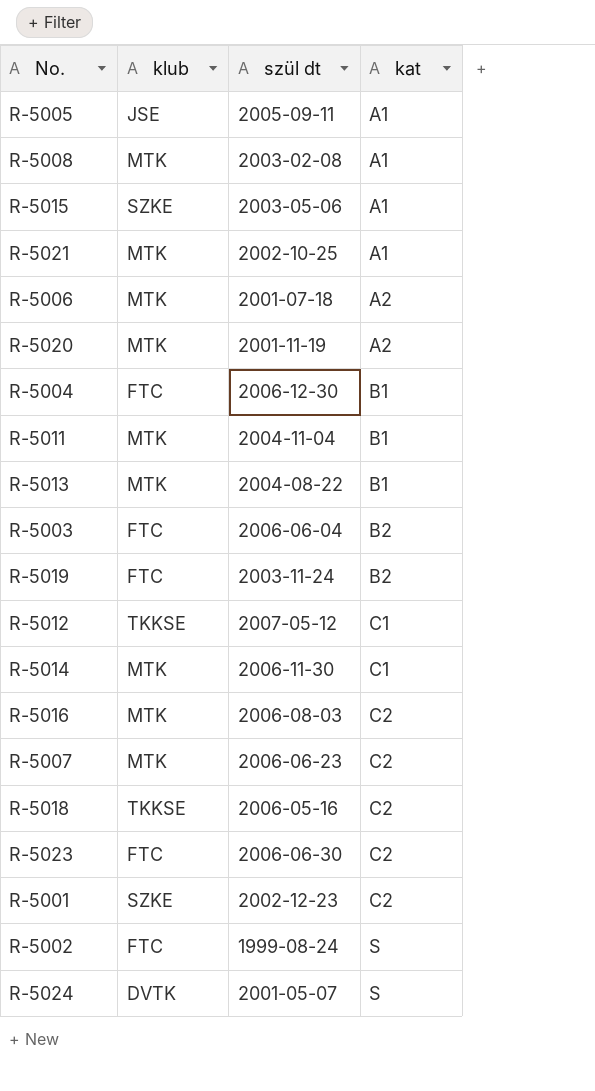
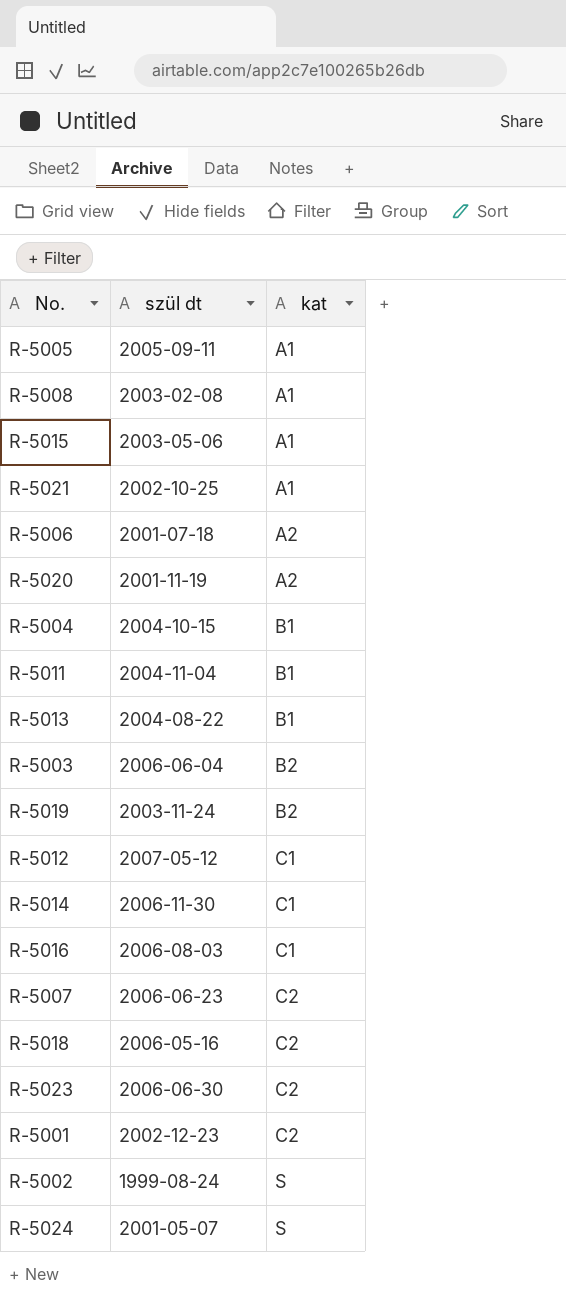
column klub | position: 2 -> none
R-5004 | szül dt: 2006-12-30 -> 2004-10-15
R-5016 | kat: C2 -> C1

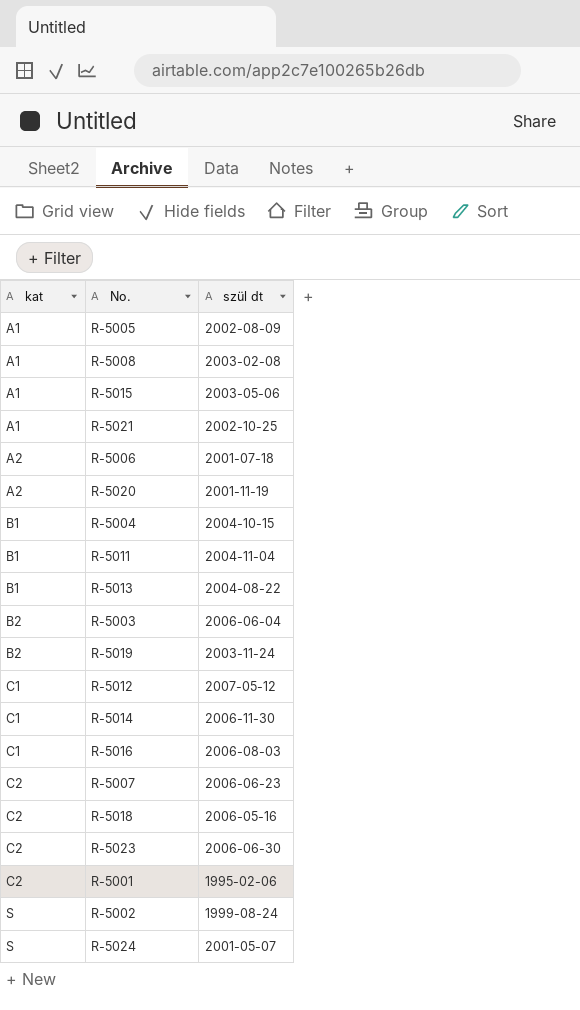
column kat | position: 3 -> 1
R-5005 | szül dt: 2005-09-11 -> 2002-08-09
R-5001 | szül dt: 2002-12-23 -> 1995-02-06

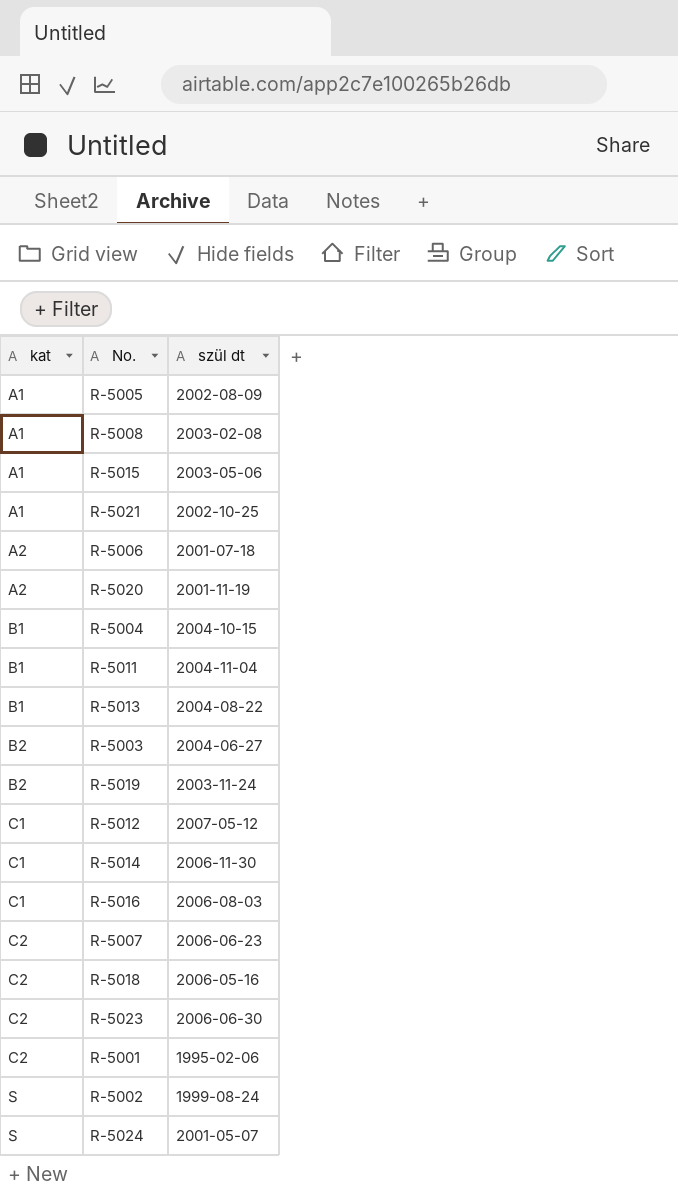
R-5003 | szül dt: 2006-06-04 -> 2004-06-27

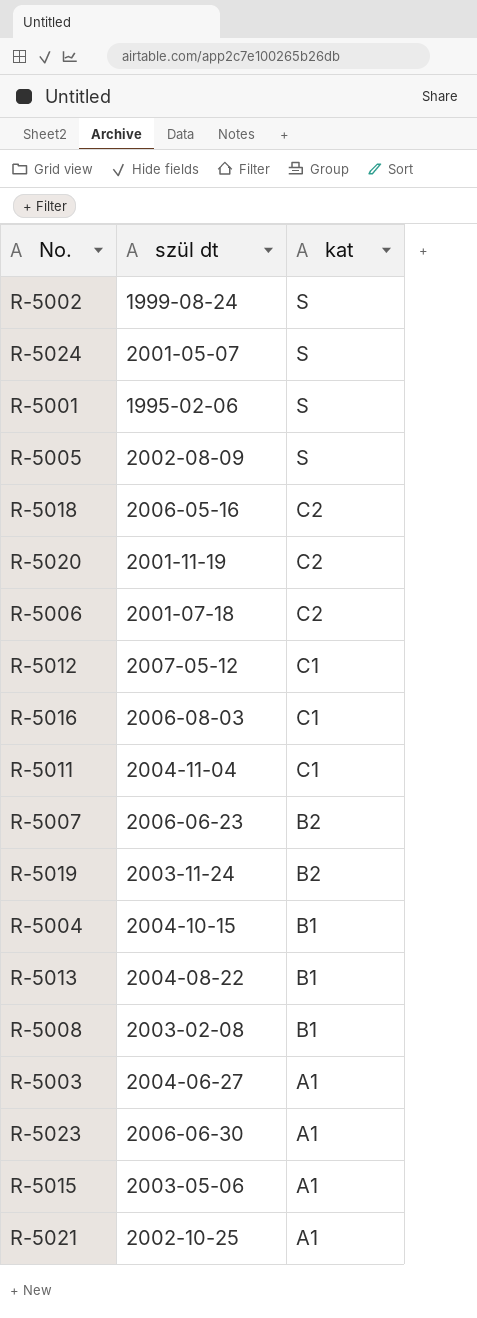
row order: kat ascending -> kat descending
column kat | position: 1 -> 3
row R-5014: C1 | 2006-11-30 -> none
R-5001 | kat: C2 -> S
R-5005 | kat: A1 -> S
R-5020 | kat: A2 -> C2
R-5006 | kat: A2 -> C2
R-5011 | kat: B1 -> C1
R-5007 | kat: C2 -> B2
R-5008 | kat: A1 -> B1
R-5003 | kat: B2 -> A1
R-5023 | kat: C2 -> A1

